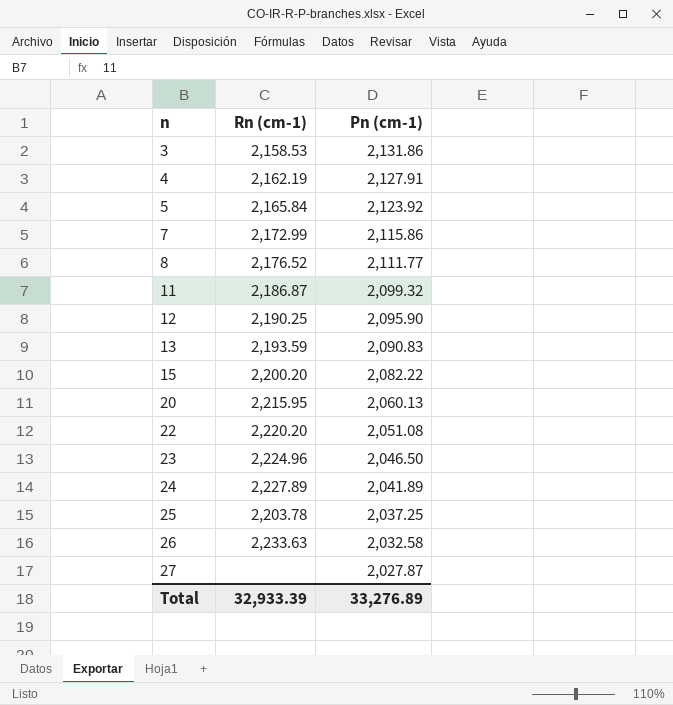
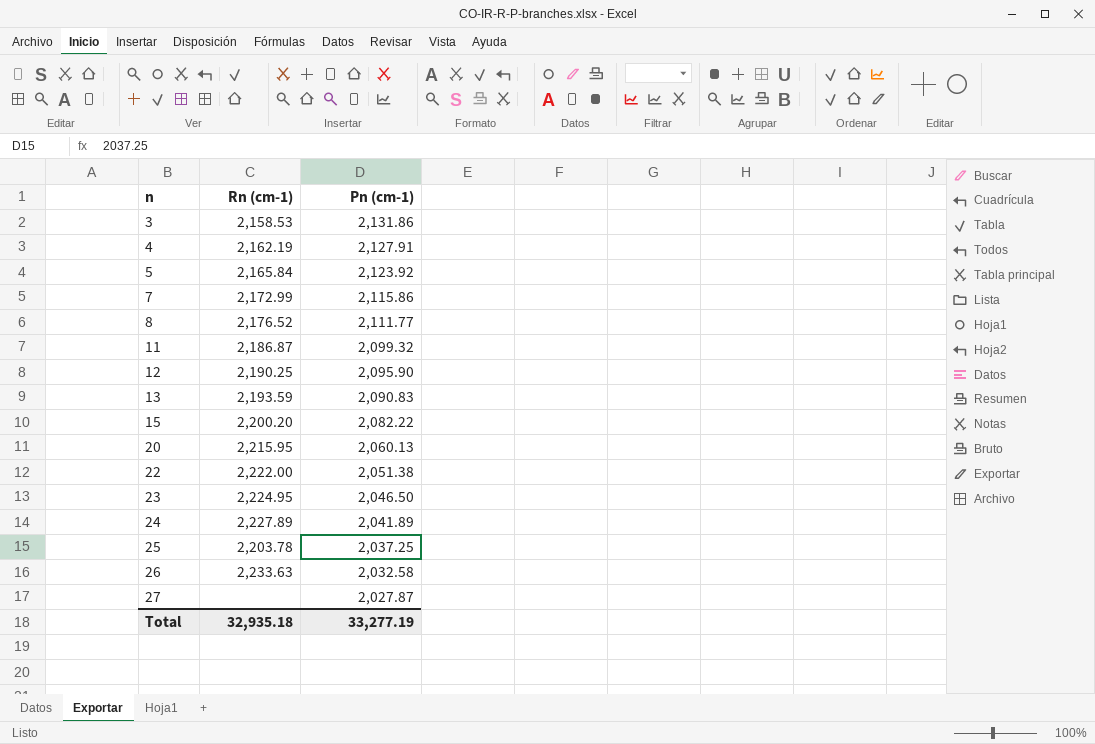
22 | Rn (cm-1): 2,220.20 -> 2,222.00
22 | Pn (cm-1): 2,051.08 -> 2,051.38
23 | Rn (cm-1): 2,224.96 -> 2,224.95
Total | Rn (cm-1): 32,933.39 -> 32,935.18
Total | Pn (cm-1): 33,276.89 -> 33,277.19

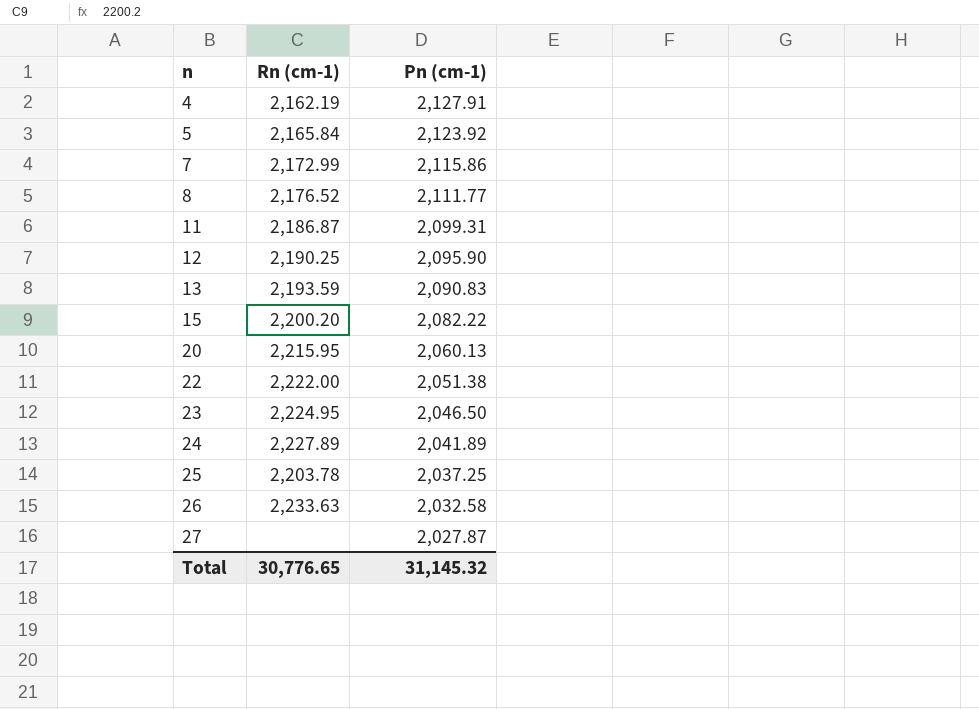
row 3: 2,158.53 | 2,131.86 -> none
11 | Pn (cm-1): 2,099.32 -> 2,099.31
Total | Rn (cm-1): 32,935.18 -> 30,776.65
Total | Pn (cm-1): 33,277.19 -> 31,145.32

